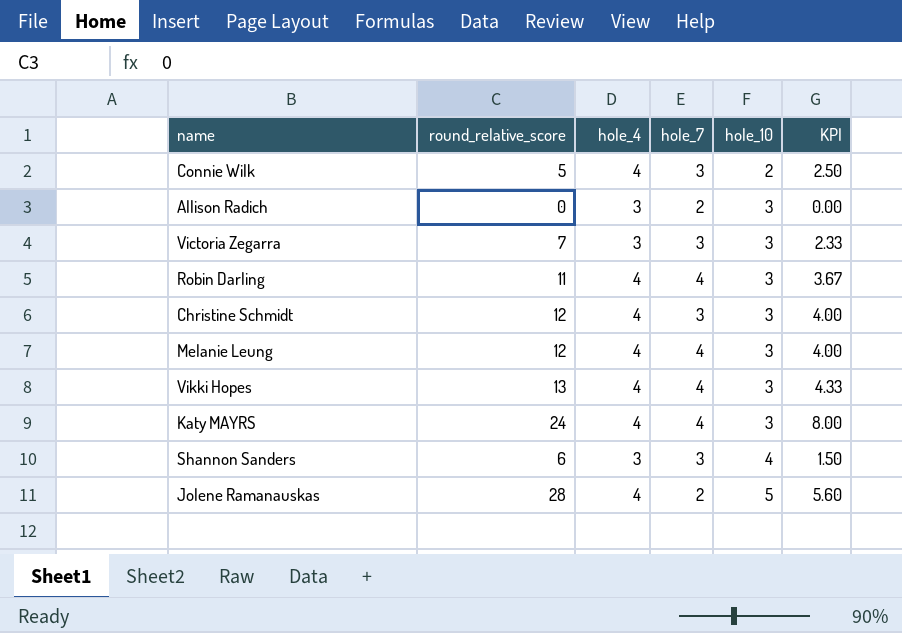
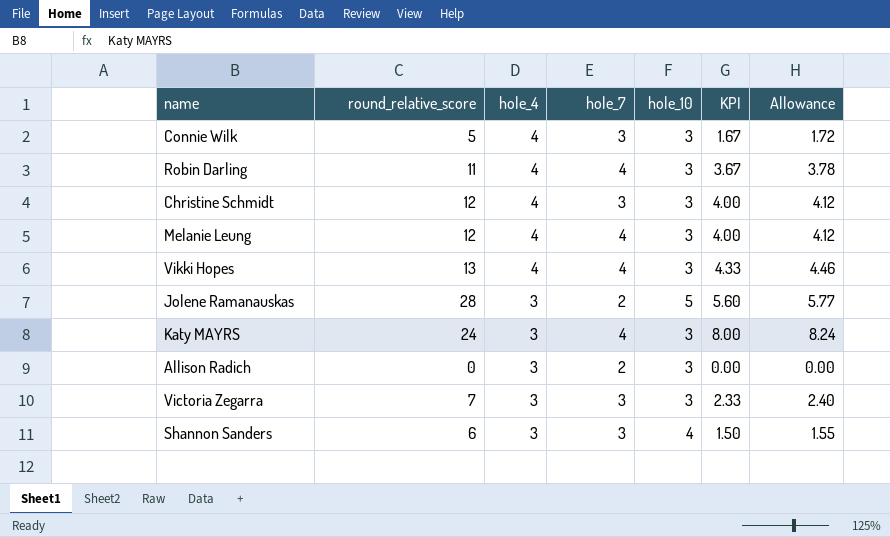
row order: hole_10 ascending -> hole_4 descending
column Allowance | formula: none -> [KPI] * 1.03
Connie Wilk | hole_10: 2 -> 3
Connie Wilk | KPI: 2.50 -> 1.67
Jolene Ramanauskas | hole_4: 4 -> 3
Katy MAYRS | hole_4: 4 -> 3

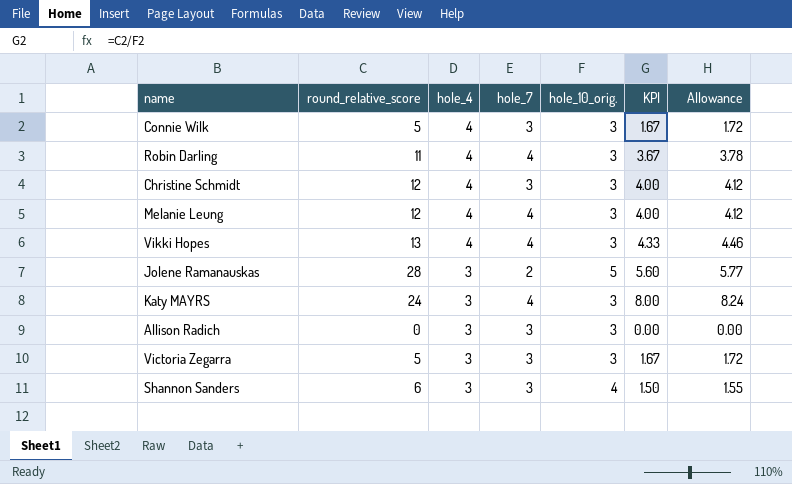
column name: hole_10 -> hole_10_orig.
Allison Radich | hole_7: 2 -> 3
Victoria Zegarra | round_relative_score: 7 -> 5
Victoria Zegarra | KPI: 2.33 -> 1.67
Victoria Zegarra | Allowance: 2.40 -> 1.72

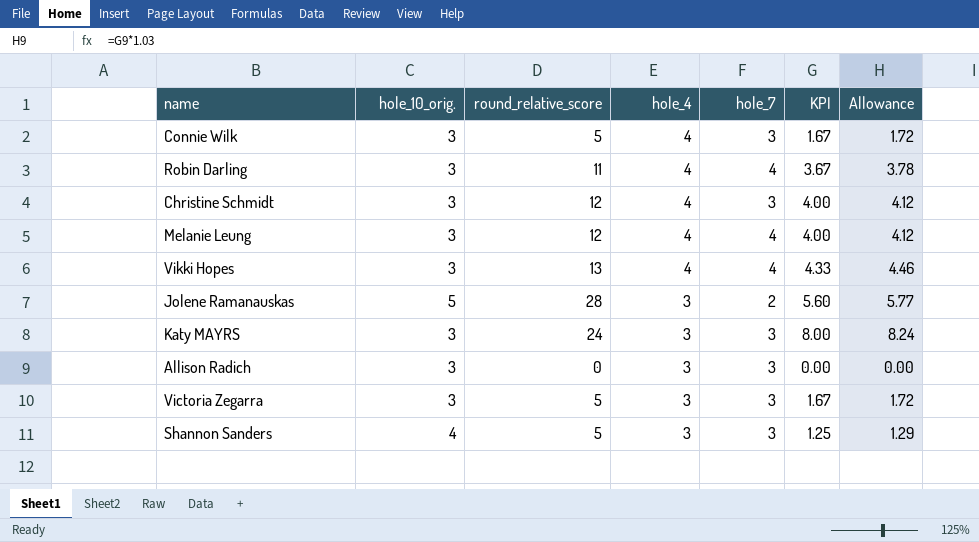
column hole_10_orig. | position: 5 -> 2
Katy MAYRS | hole_7: 4 -> 3
Shannon Sanders | round_relative_score: 6 -> 5
Shannon Sanders | KPI: 1.50 -> 1.25
Shannon Sanders | Allowance: 1.55 -> 1.29

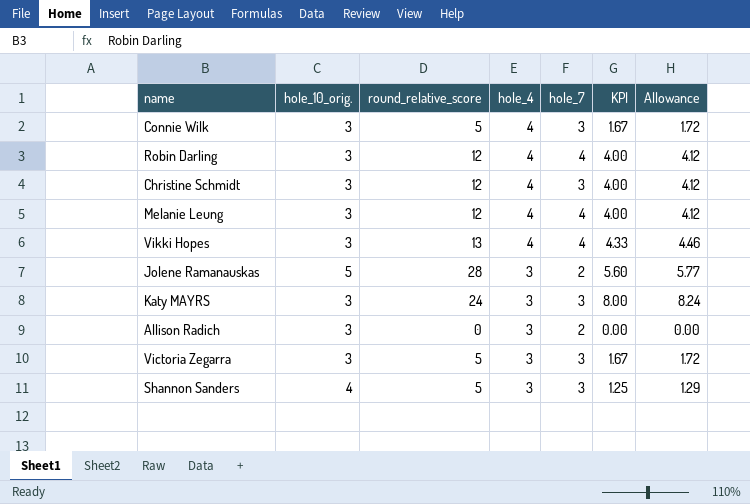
Robin Darling | round_relative_score: 11 -> 12
Robin Darling | KPI: 3.67 -> 4.00
Robin Darling | Allowance: 3.78 -> 4.12
Allison Radich | hole_7: 3 -> 2

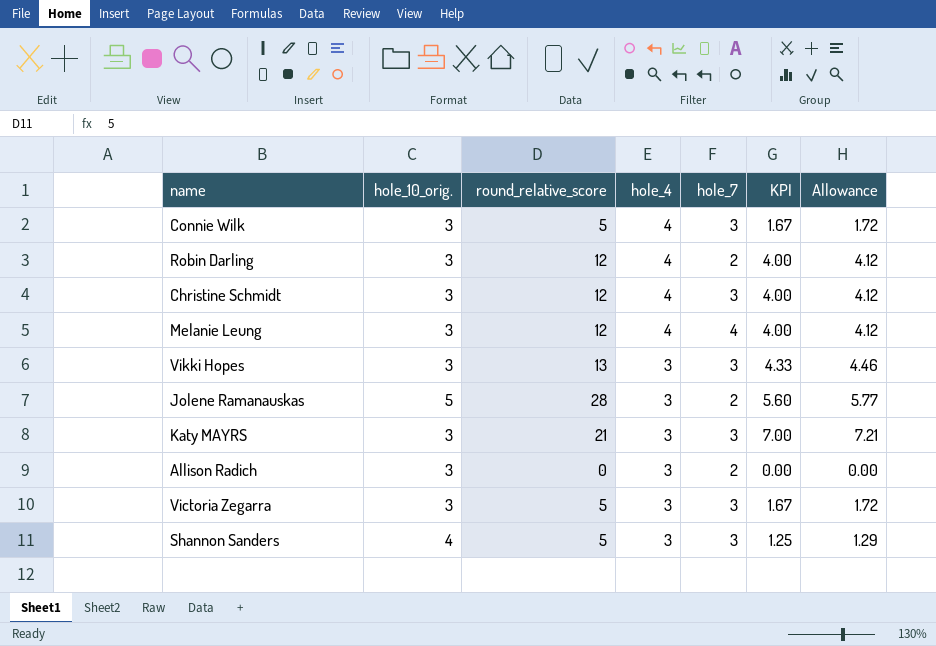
Robin Darling | hole_7: 4 -> 2
Vikki Hopes | hole_4: 4 -> 3
Vikki Hopes | hole_7: 4 -> 3
Katy MAYRS | round_relative_score: 24 -> 21
Katy MAYRS | KPI: 8.00 -> 7.00
Katy MAYRS | Allowance: 8.24 -> 7.21

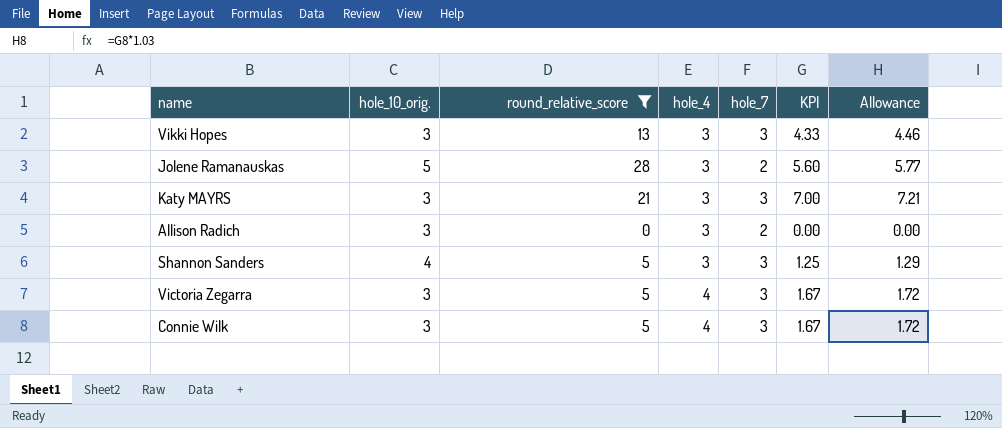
filter: none -> round_relative_score != 12
row order: hole_4 descending -> hole_4 ascending
Victoria Zegarra | hole_4: 3 -> 4

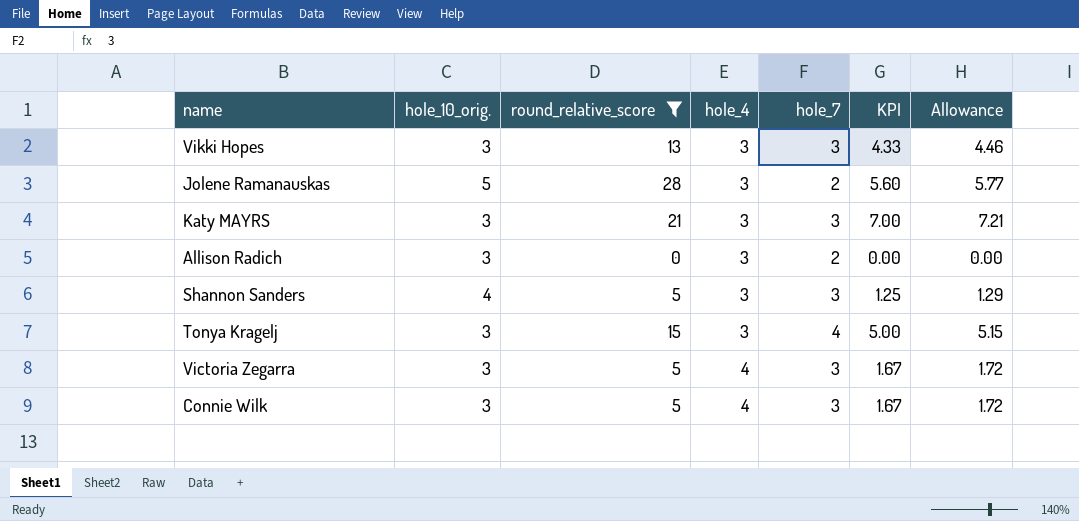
row Tonya Kragelj: none -> 3 | 15 | 3 | 4 | 5.00 | 5.15

